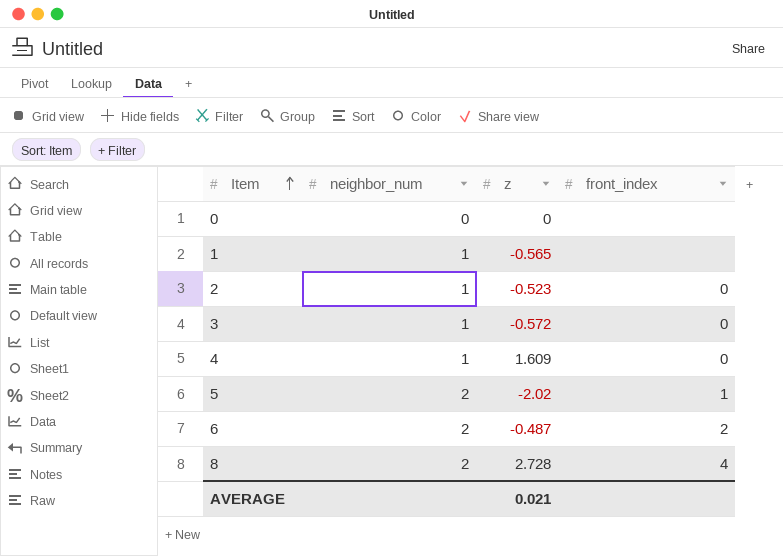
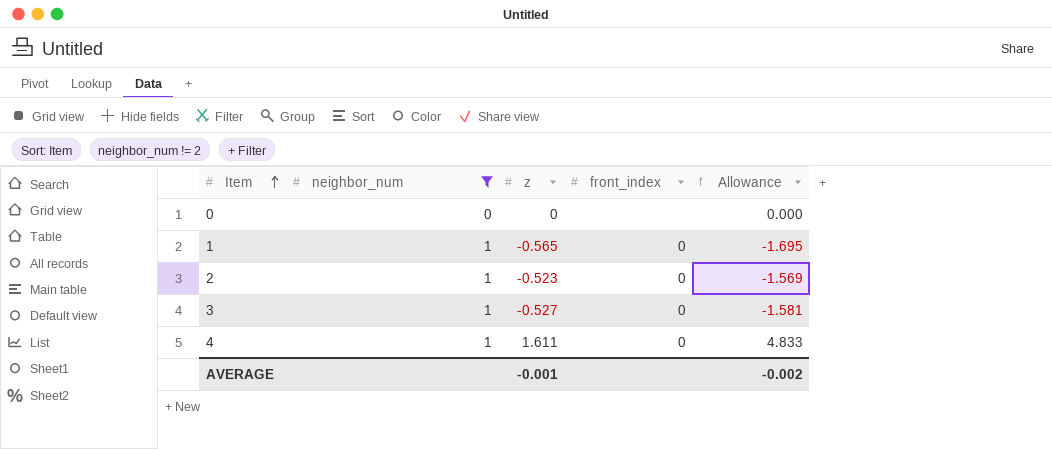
filter: none -> neighbor_num != 2
column Allowance | formula: none -> [z] * 3
1 | front_index: none -> 0
3 | z: -0.572 -> -0.527
4 | z: 1.609 -> 1.611
AVERAGE | z: 0.021 -> -0.001

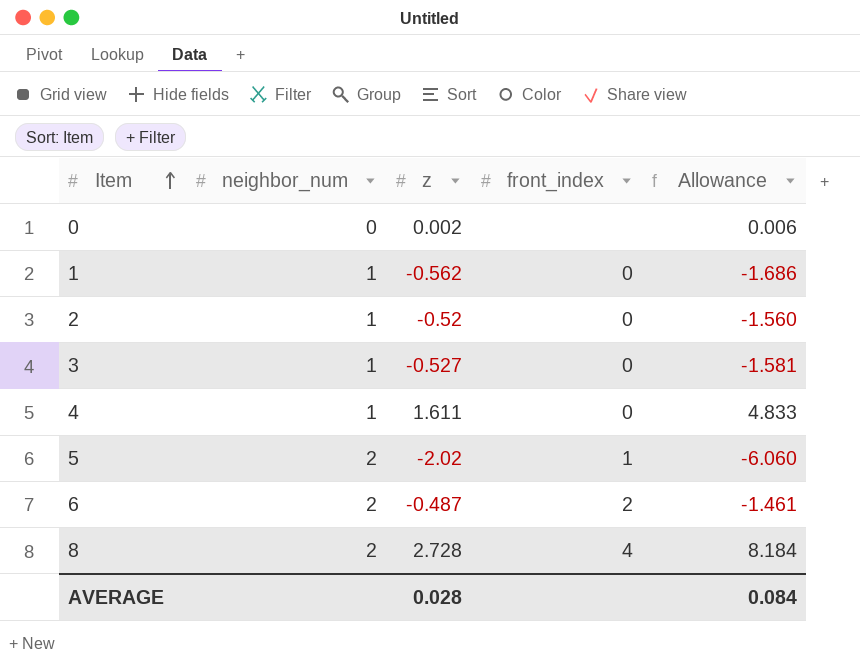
filter: neighbor_num != 2 -> none
0 | z: 0 -> 0.002
0 | Allowance: 0.000 -> 0.006
1 | z: -0.565 -> -0.562
1 | Allowance: -1.695 -> -1.686
2 | z: -0.523 -> -0.52
2 | Allowance: -1.569 -> -1.560
AVERAGE | z: -0.001 -> 0.028
AVERAGE | Allowance: -0.002 -> 0.084

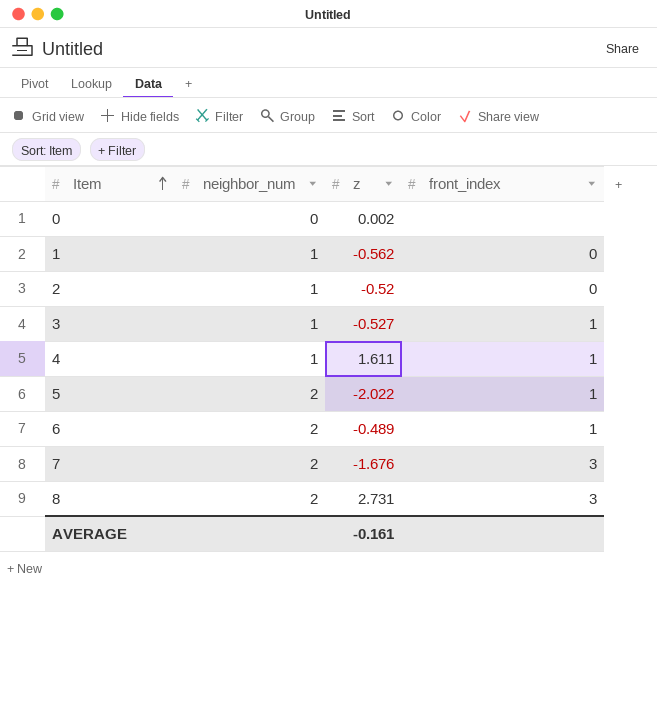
column Allowance | formula: [z] * 3 -> none
3 | front_index: 0 -> 1
4 | front_index: 0 -> 1
5 | z: -2.02 -> -2.022
6 | z: -0.487 -> -0.489
6 | front_index: 2 -> 1
row 7: none -> 2 | -1.676 | 3
8 | z: 2.728 -> 2.731
8 | front_index: 4 -> 3
AVERAGE | z: 0.028 -> -0.161

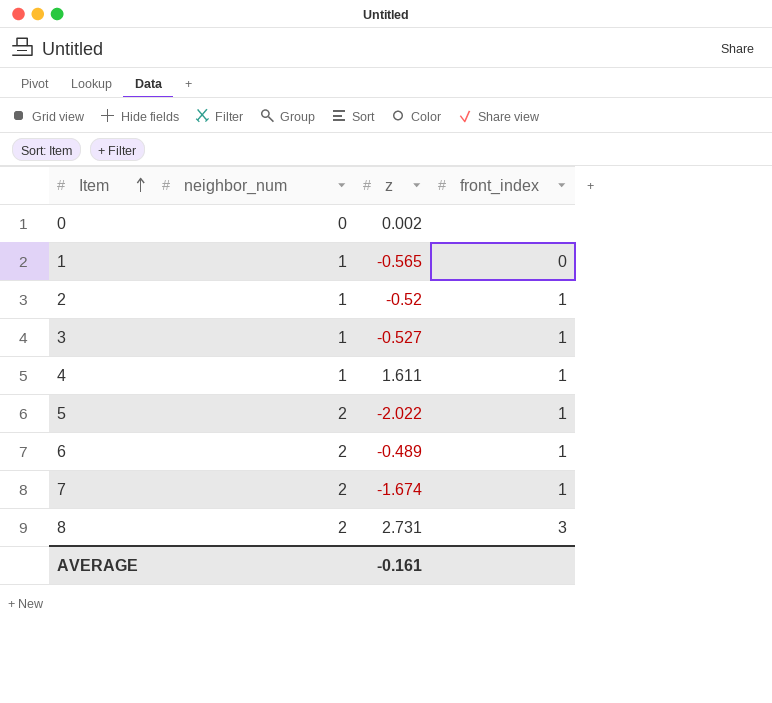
1 | z: -0.562 -> -0.565
2 | front_index: 0 -> 1
7 | z: -1.676 -> -1.674
7 | front_index: 3 -> 1

